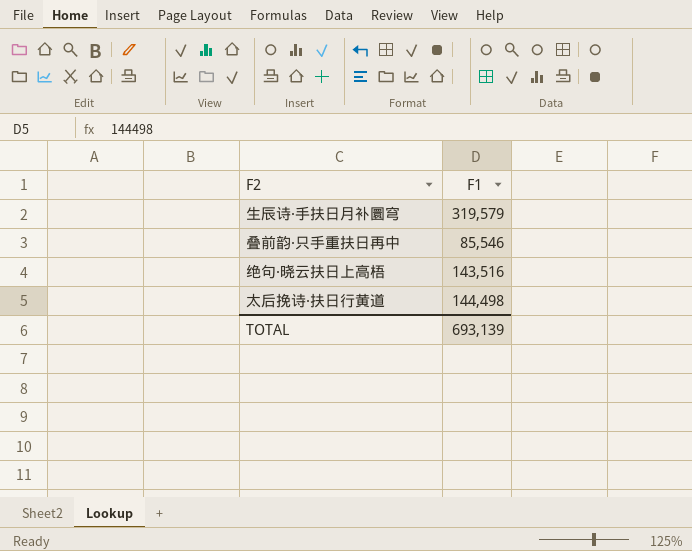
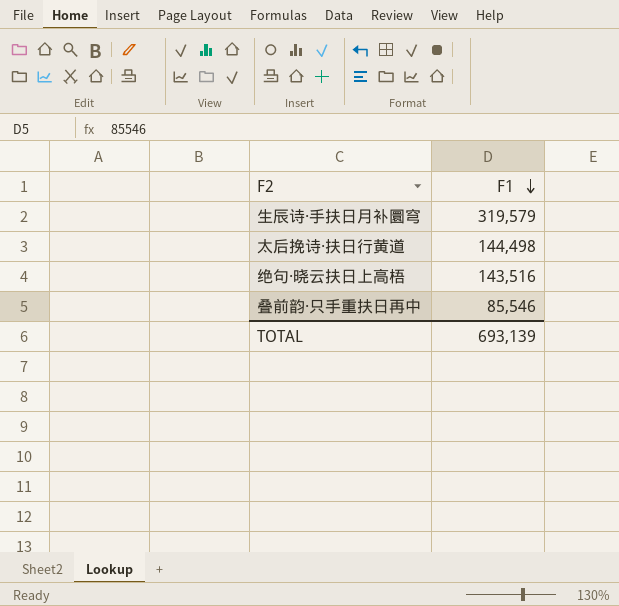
row order: none -> F1 descending

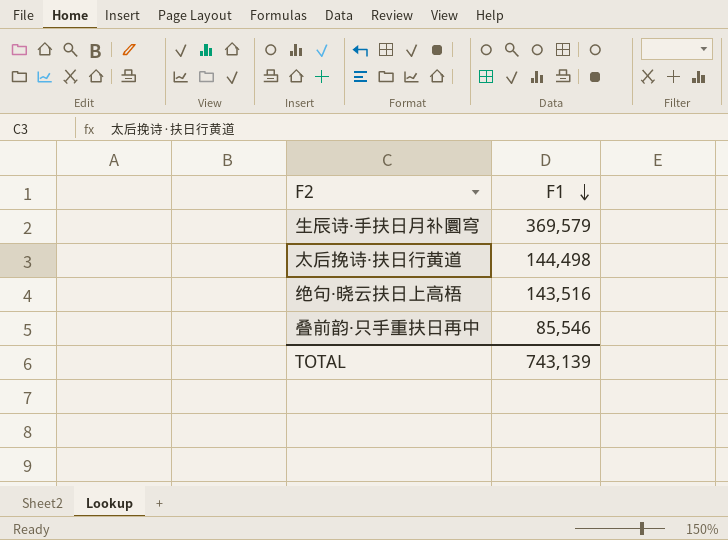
生辰诗·手扶日月补圜穹 | F1: 319,579 -> 369,579
TOTAL | F1: 693,139 -> 743,139

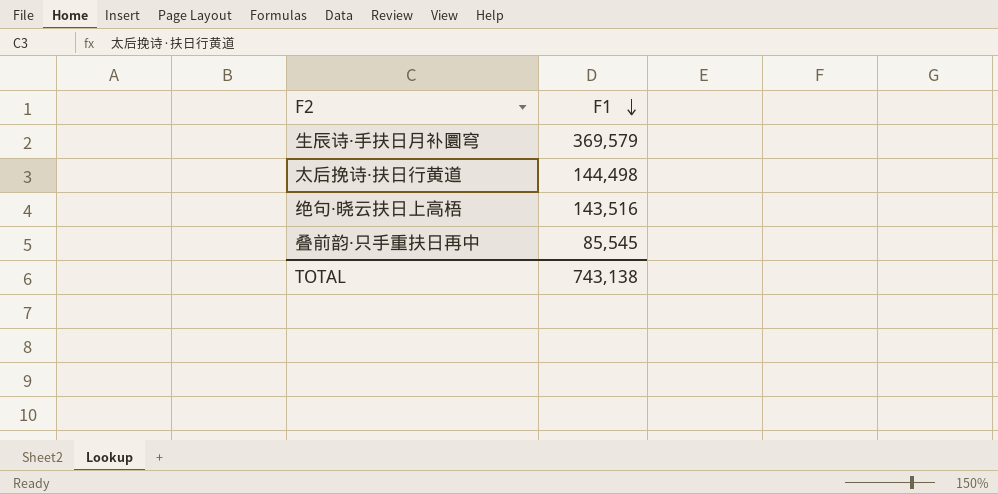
叠前韵·只手重扶日再中 | F1: 85,546 -> 85,545
TOTAL | F1: 743,139 -> 743,138

